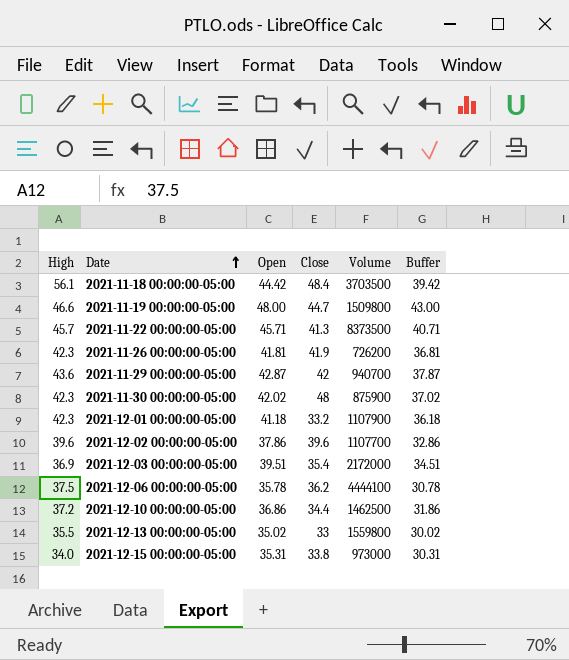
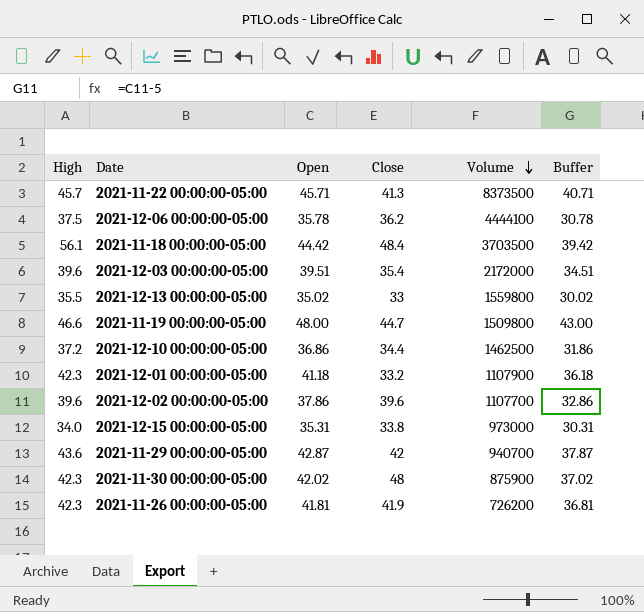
row order: Date ascending -> Volume descending
2021-12-03 00:00:00-05:00 | High: 36.9 -> 39.6

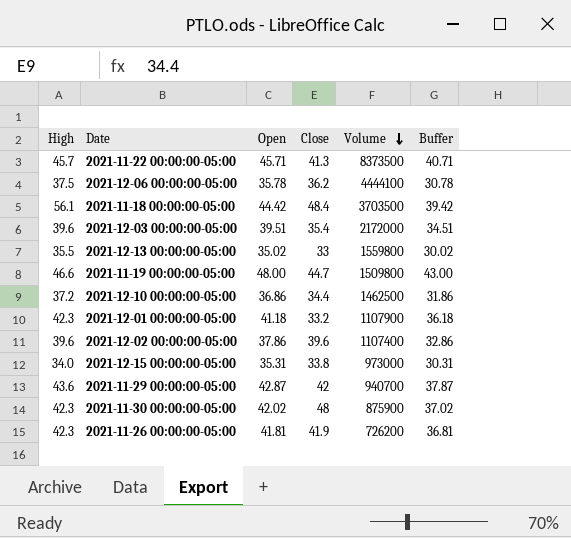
2021-12-02 00:00:00-05:00 | Volume: 1107700 -> 1107400

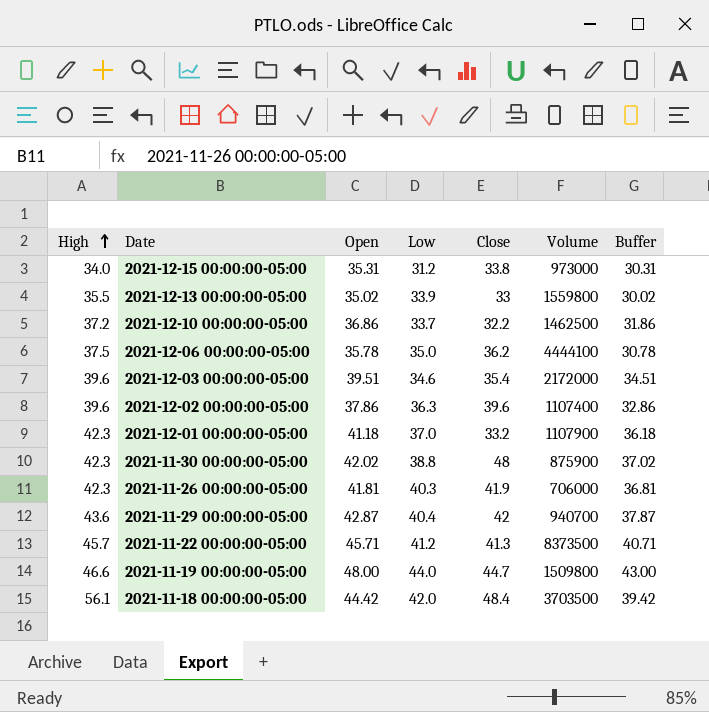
row order: Volume descending -> High ascending
column Low | position: none -> 4
2021-12-10 00:00:00-05:00 | Close: 34.4 -> 32.2
2021-11-26 00:00:00-05:00 | Volume: 726200 -> 706000

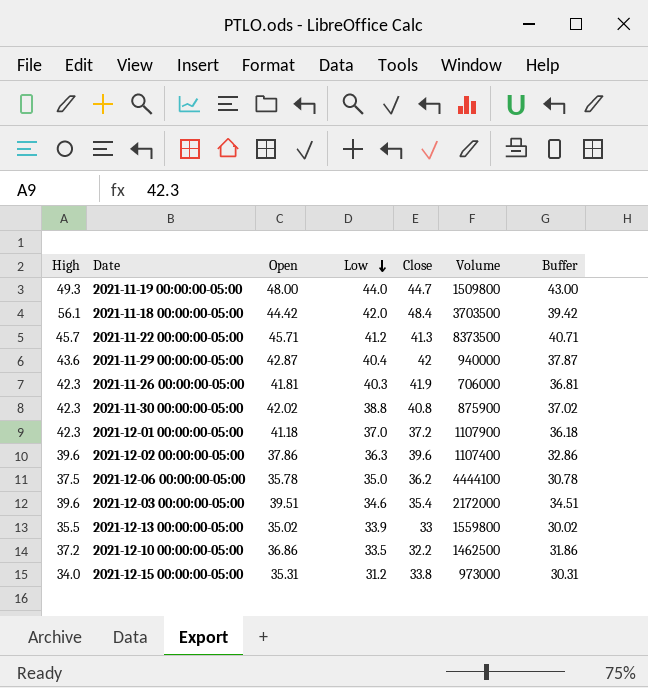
row order: High ascending -> Low descending
2021-11-19 00:00:00-05:00 | High: 46.6 -> 49.3
2021-11-29 00:00:00-05:00 | Volume: 940700 -> 940000
2021-11-30 00:00:00-05:00 | Close: 48 -> 40.8
2021-12-01 00:00:00-05:00 | Close: 33.2 -> 37.2
2021-12-10 00:00:00-05:00 | Low: 33.7 -> 33.5

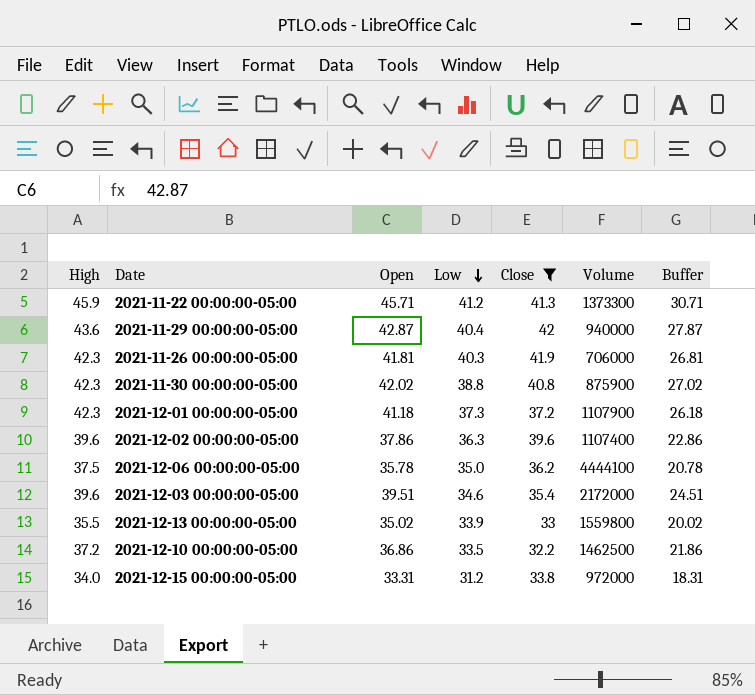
filter: none -> Close <= 42
column Buffer | formula: [Open] - 5 -> [Open] - 15
2021-11-22 00:00:00-05:00 | High: 45.7 -> 45.9
2021-11-22 00:00:00-05:00 | Volume: 8373500 -> 1373300
2021-12-01 00:00:00-05:00 | Low: 37.0 -> 37.3
2021-12-15 00:00:00-05:00 | Open: 35.31 -> 33.31
2021-12-15 00:00:00-05:00 | Volume: 973000 -> 972000

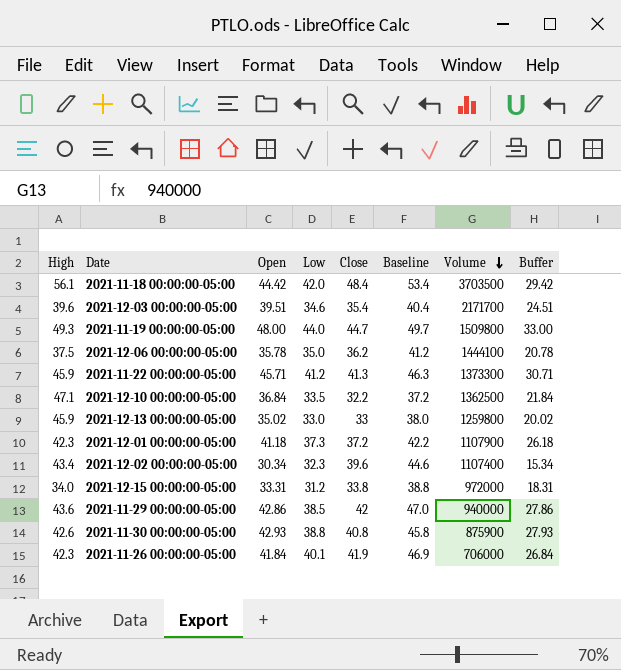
filter: Close <= 42 -> none
row order: Low descending -> Volume descending
column Baseline | formula: none -> [Close] + 5
2021-12-03 00:00:00-05:00 | Volume: 2172000 -> 2171700
2021-12-06 00:00:00-05:00 | Volume: 4444100 -> 1444100
2021-12-10 00:00:00-05:00 | High: 37.2 -> 47.1
2021-12-10 00:00:00-05:00 | Open: 36.86 -> 36.84
2021-12-10 00:00:00-05:00 | Volume: 1462500 -> 1362500
2021-12-10 00:00:00-05:00 | Buffer: 21.86 -> 21.84
2021-12-13 00:00:00-05:00 | High: 35.5 -> 45.9
2021-12-13 00:00:00-05:00 | Low: 33.9 -> 33.0
2021-12-13 00:00:00-05:00 | Volume: 1559800 -> 1259800
2021-12-02 00:00:00-05:00 | High: 39.6 -> 43.4
2021-12-02 00:00:00-05:00 | Open: 37.86 -> 30.34
2021-12-02 00:00:00-05:00 | Low: 36.3 -> 32.3
2021-12-02 00:00:00-05:00 | Buffer: 22.86 -> 15.34
2021-11-29 00:00:00-05:00 | Open: 42.87 -> 42.86
2021-11-29 00:00:00-05:00 | Low: 40.4 -> 38.5
2021-11-29 00:00:00-05:00 | Buffer: 27.87 -> 27.86
2021-11-30 00:00:00-05:00 | High: 42.3 -> 42.6
2021-11-30 00:00:00-05:00 | Open: 42.02 -> 42.93
2021-11-30 00:00:00-05:00 | Buffer: 27.02 -> 27.93
2021-11-26 00:00:00-05:00 | Open: 41.81 -> 41.84
2021-11-26 00:00:00-05:00 | Low: 40.3 -> 40.1
2021-11-26 00:00:00-05:00 | Buffer: 26.81 -> 26.84

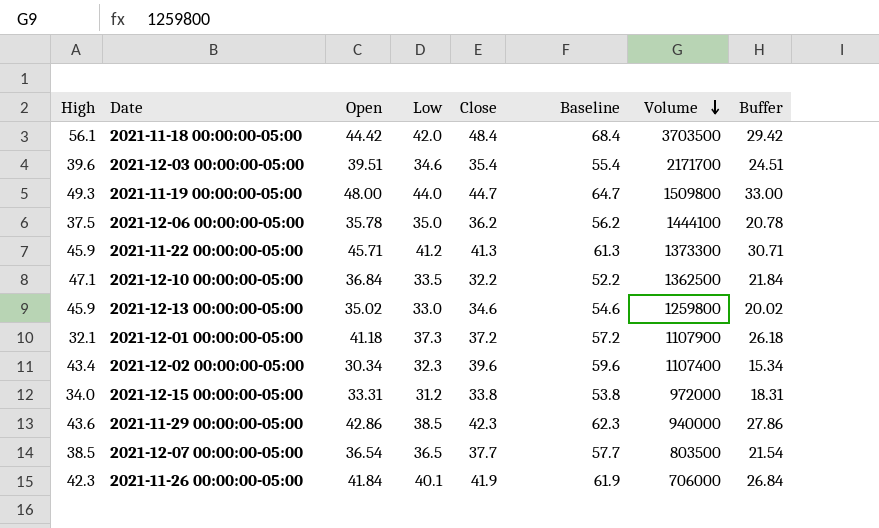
column Baseline | formula: [Close] + 5 -> [Close] + 20
row 2021-11-30 00:00:00-05:00: 42.6 | 42.93 | 38.8 | 40.8 | 45.8 | 875900 | 27.93 -> none
2021-12-13 00:00:00-05:00 | Close: 33 -> 34.6
2021-12-01 00:00:00-05:00 | High: 42.3 -> 32.1
2021-11-29 00:00:00-05:00 | Close: 42 -> 42.3
row 2021-12-07 00:00:00-05:00: none -> 38.5 | 36.54 | 36.5 | 37.7 | 57.7 | 803500 | 21.54

